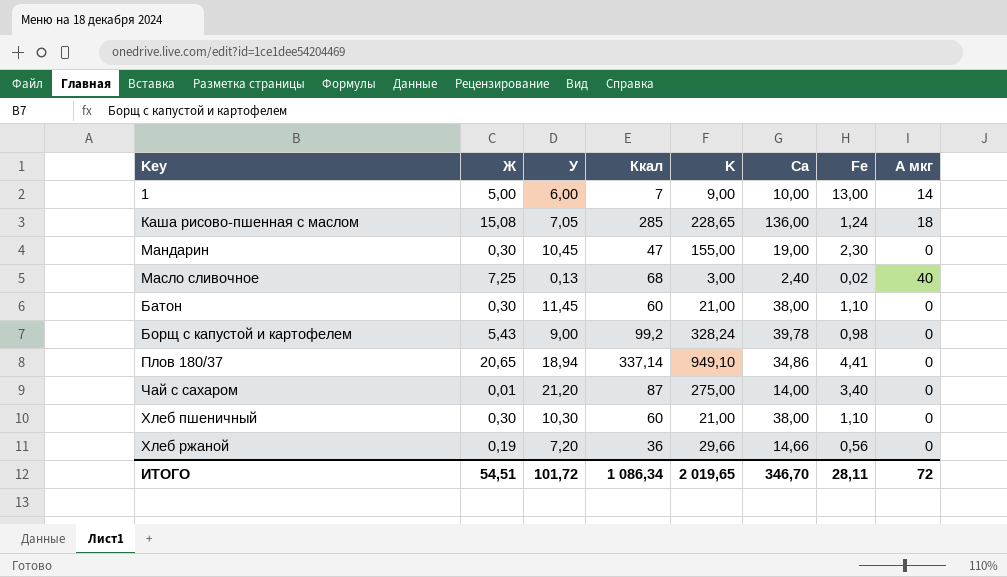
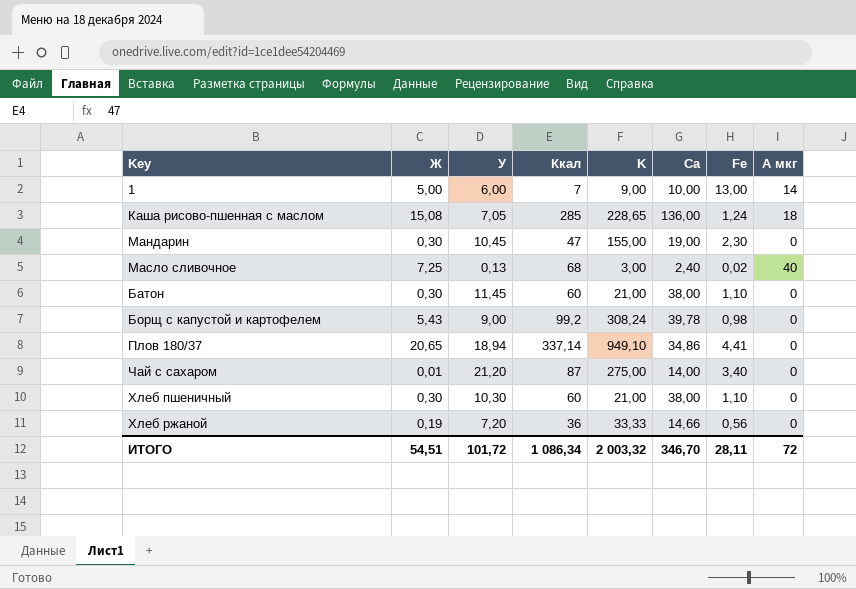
Борщ с капустой и картофелем | K: 328,24 -> 308,24
Хлеб ржаной | K: 29,66 -> 33,33
ИТОГО | K: 2 019,65 -> 2 003,32

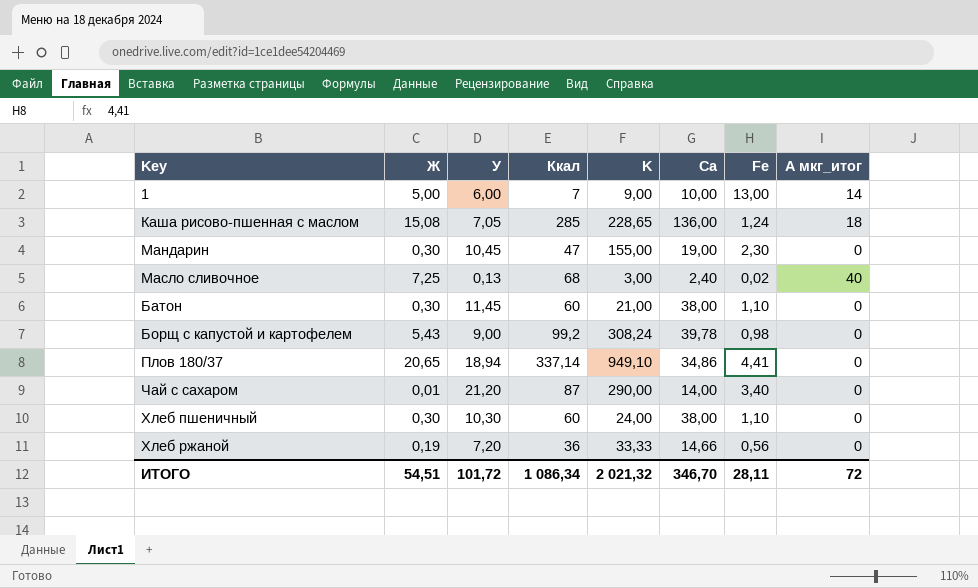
column name: A мкг -> A мкг_итог
Чай с сахаром | K: 275,00 -> 290,00
Хлеб пшеничный | K: 21,00 -> 24,00
ИТОГО | K: 2 003,32 -> 2 021,32

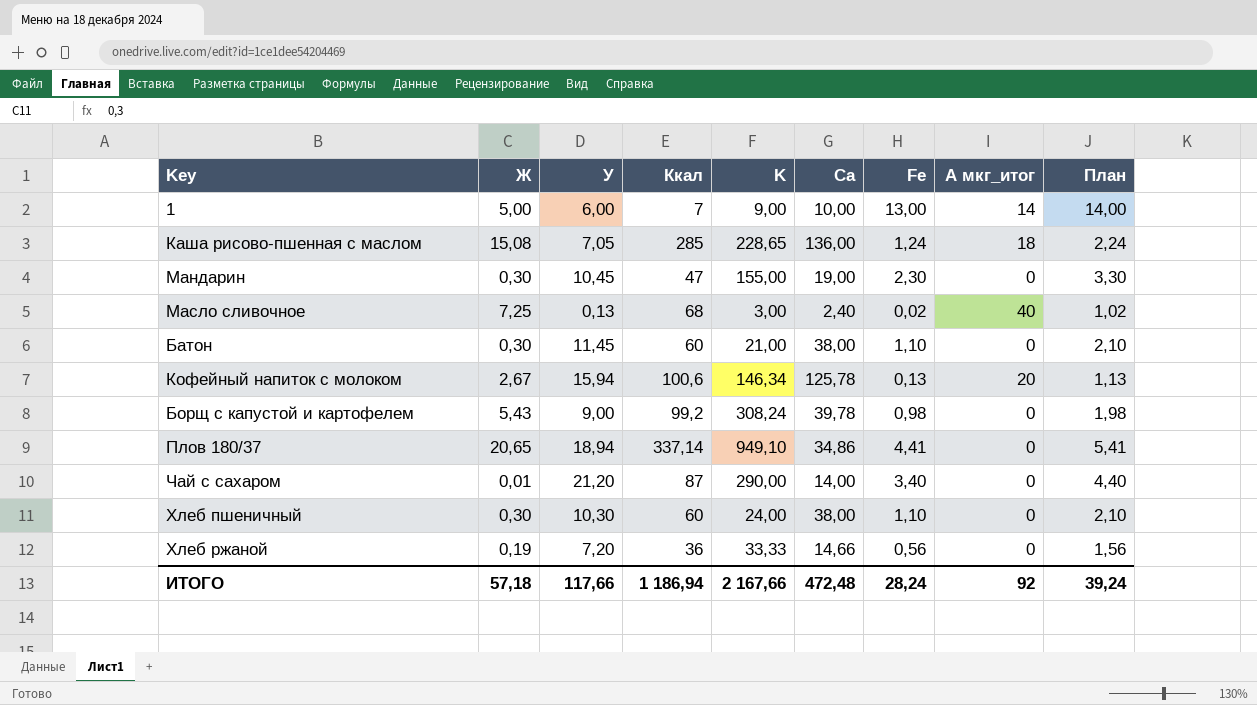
column План | formula: none -> [Fe] + 1
row Кофейный напиток с молоком: none -> 2,67 | 15,94 | 100,6 | 146,34 | 125,78 | 0,13 | 20 | 1,13
ИТОГО | Ж: 54,51 -> 57,18
ИТОГО | У: 101,72 -> 117,66
ИТОГО | Ккал: 1 086,34 -> 1 186,94
ИТОГО | K: 2 021,32 -> 2 167,66
ИТОГО | Ca: 346,70 -> 472,48
ИТОГО | Fe: 28,11 -> 28,24
ИТОГО | A мкг_итог: 72 -> 92

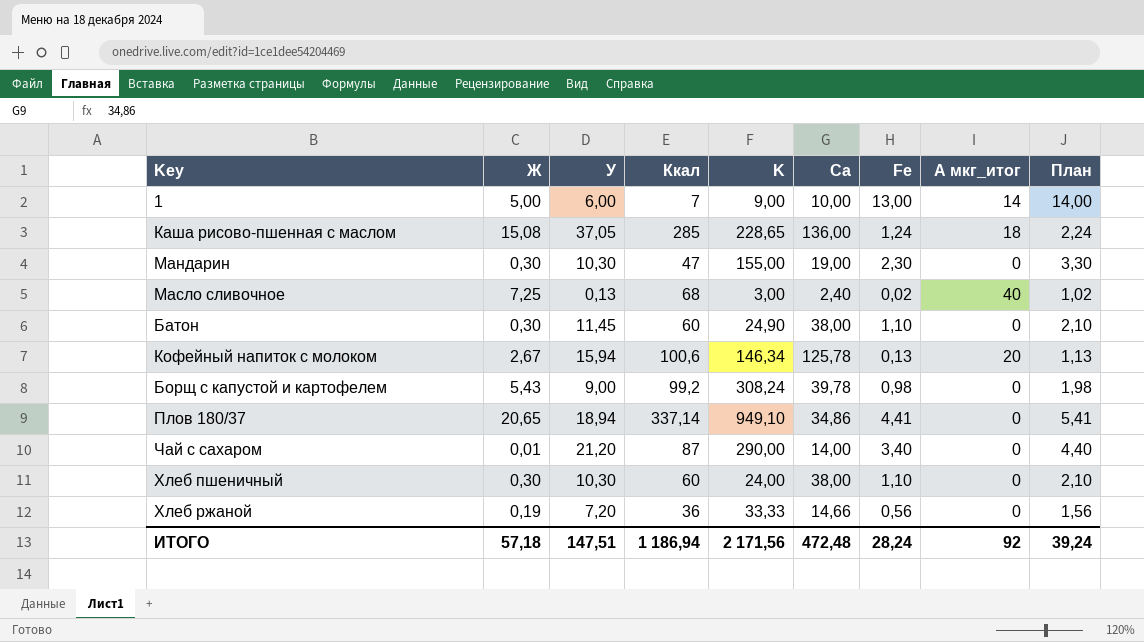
Каша рисово-пшенная с маслом | У: 7,05 -> 37,05
Мандарин | У: 10,45 -> 10,30
Батон | K: 21,00 -> 24,90
ИТОГО | У: 117,66 -> 147,51
ИТОГО | K: 2 167,66 -> 2 171,56

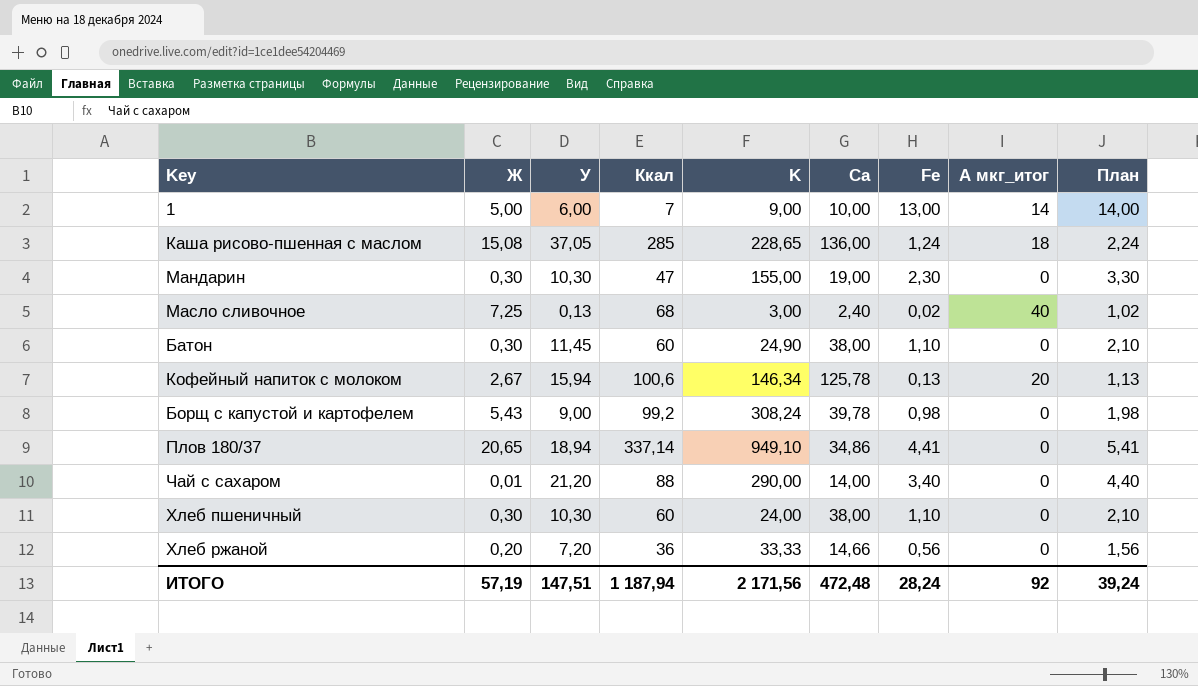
Чай с сахаром | Ккал: 87 -> 88
Хлеб ржаной | Ж: 0,19 -> 0,20
ИТОГО | Ж: 57,18 -> 57,19
ИТОГО | Ккал: 1 186,94 -> 1 187,94

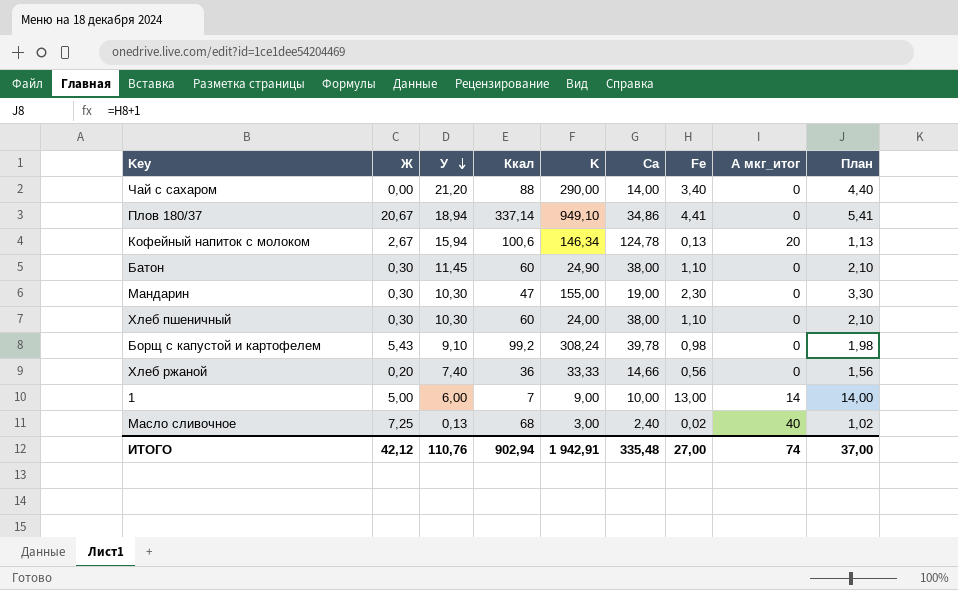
row order: none -> У descending
row Каша рисово-пшенная с маслом: 15,08 | 37,05 | 285 | 228,65 | 136,00 | 1,24 | 18 | 2,24 -> none
Чай с сахаром | Ж: 0,01 -> 0,00
Плов 180/37 | Ж: 20,65 -> 20,67
Кофейный напиток с молоком | Ca: 125,78 -> 124,78
Борщ с капустой и картофелем | У: 9,00 -> 9,10
Хлеб ржаной | У: 7,20 -> 7,40
ИТОГО | Ж: 57,19 -> 42,12
ИТОГО | У: 147,51 -> 110,76
ИТОГО | Ккал: 1 187,94 -> 902,94
ИТОГО | K: 2 171,56 -> 1 942,91
ИТОГО | Ca: 472,48 -> 335,48
ИТОГО | Fe: 28,24 -> 27,00
ИТОГО | A мкг_итог: 92 -> 74
ИТОГО | План: 39,24 -> 37,00

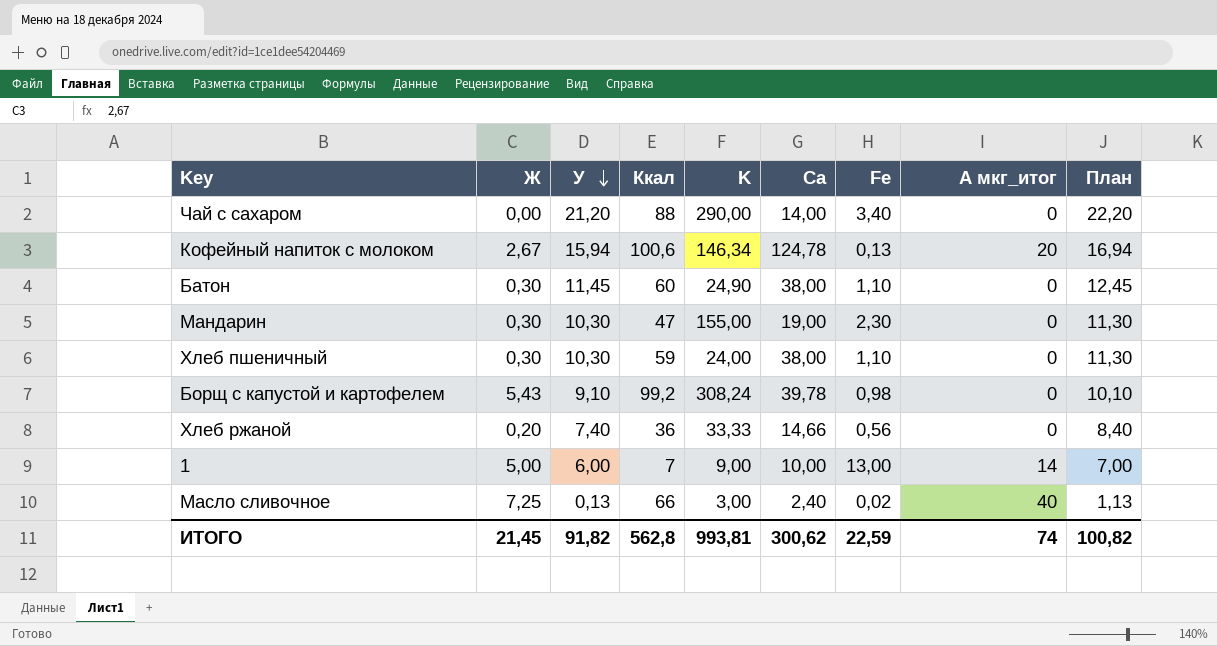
column План | formula: [Fe] + 1 -> [У] + 1
row Плов 180/37: 20,67 | 18,94 | 337,14 | 949,10 | 34,86 | 4,41 | 0 | 5,41 -> none
Хлеб пшеничный | Ккал: 60 -> 59
Масло сливочное | Ккал: 68 -> 66
ИТОГО | Ж: 42,12 -> 21,45
ИТОГО | У: 110,76 -> 91,82
ИТОГО | Ккал: 902,94 -> 562,8
ИТОГО | K: 1 942,91 -> 993,81
ИТОГО | Ca: 335,48 -> 300,62
ИТОГО | Fe: 27,00 -> 22,59
ИТОГО | План: 37,00 -> 100,82

